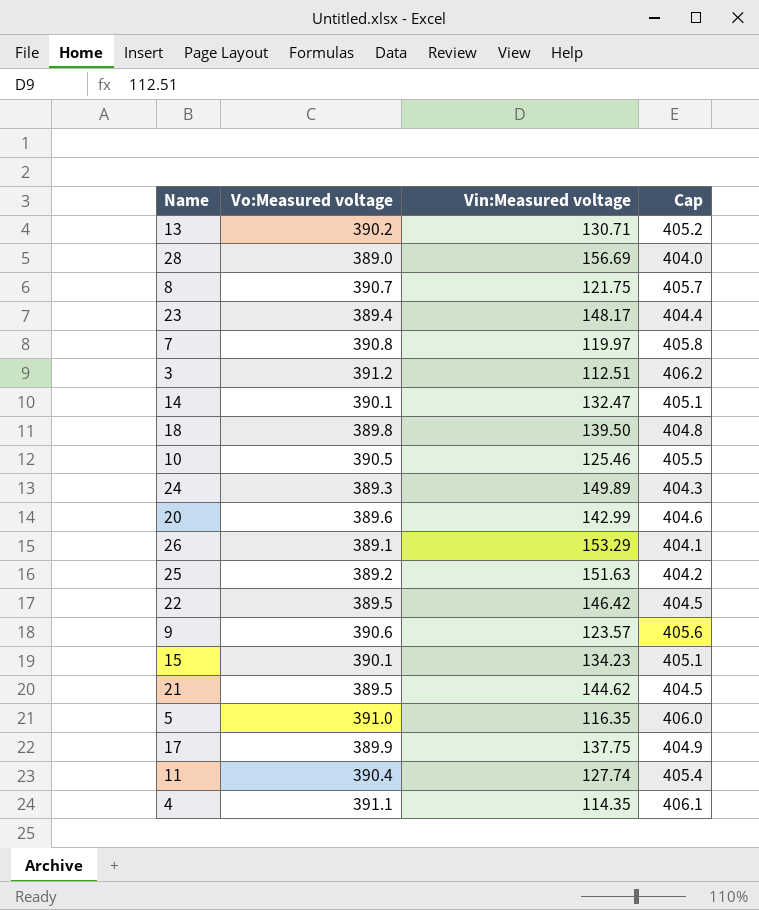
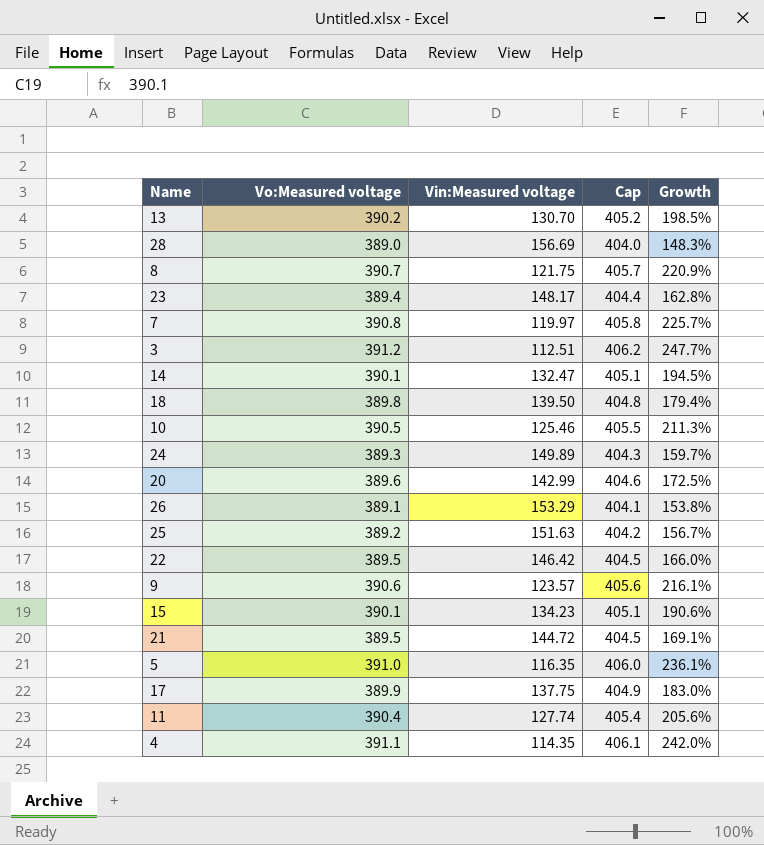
column Growth | formula: none -> ([Vo:Measured voltage] - [Vin:Measured voltage]) / [Vin:Measured voltage]
13 | Vin:Measured voltage: 130.71 -> 130.70
21 | Vin:Measured voltage: 144.62 -> 144.72

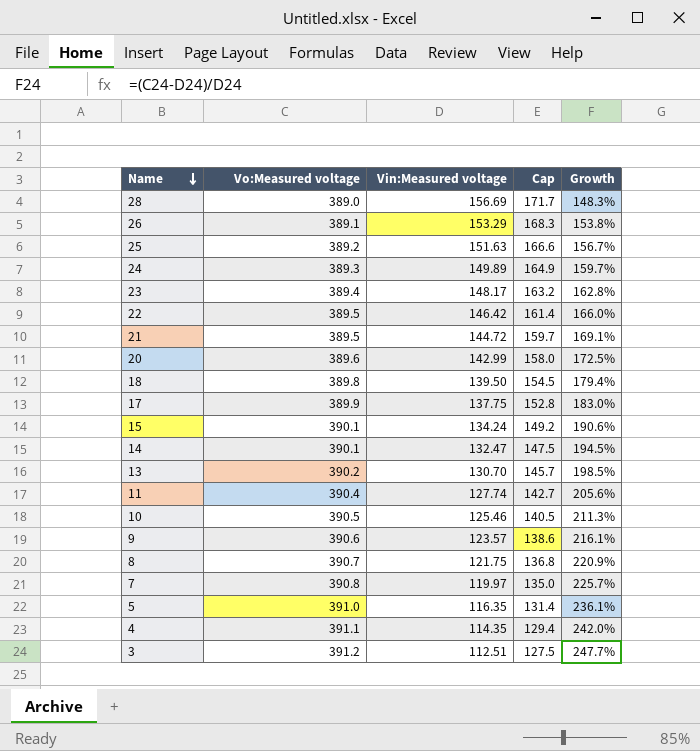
row order: none -> Name descending
column Cap | formula: [Vo:Measured voltage] + 15 -> [Vin:Measured voltage] + 15
15 | Vin:Measured voltage: 134.23 -> 134.24

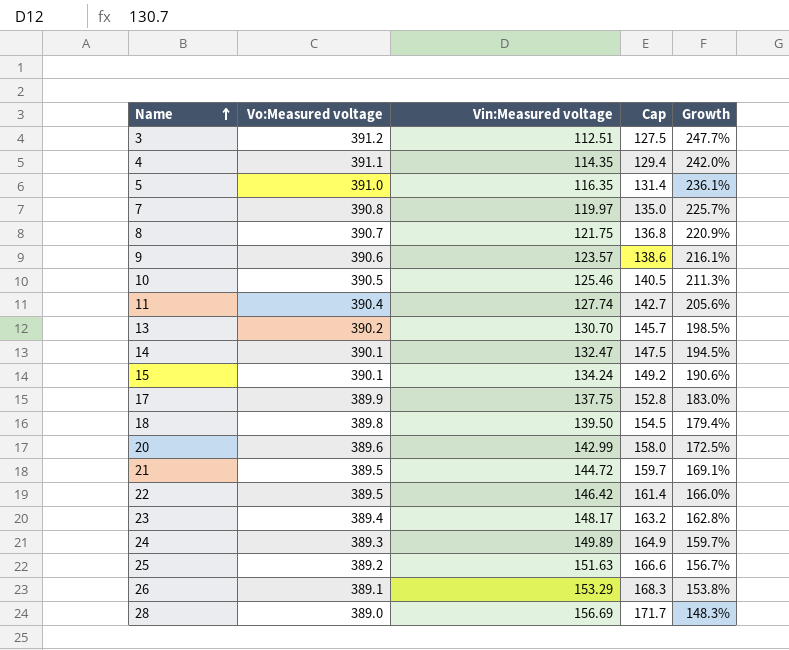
row order: Name descending -> Name ascending

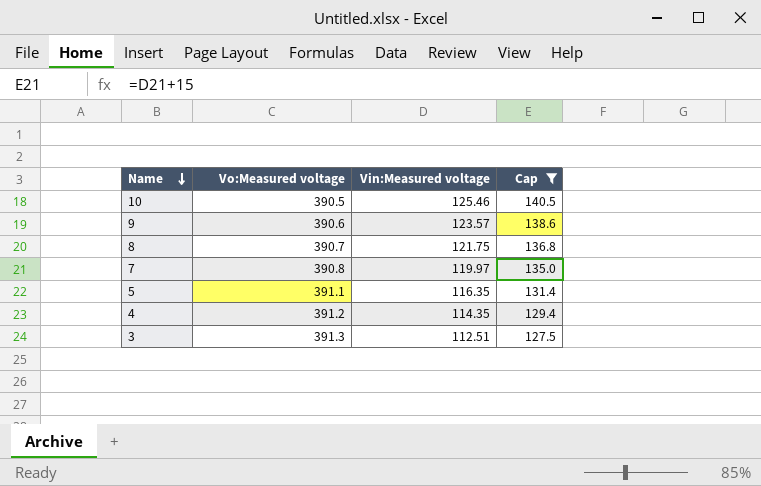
filter: none -> Cap <= 140.5
row order: Name ascending -> Name descending
column Growth | formula: ([Vo:Measured voltage] - [Vin:Measured voltage]) / [Vin:Measured voltage] -> none
5 | Vo:Measured voltage: 391.0 -> 391.1
4 | Vo:Measured voltage: 391.1 -> 391.2
3 | Vo:Measured voltage: 391.2 -> 391.3

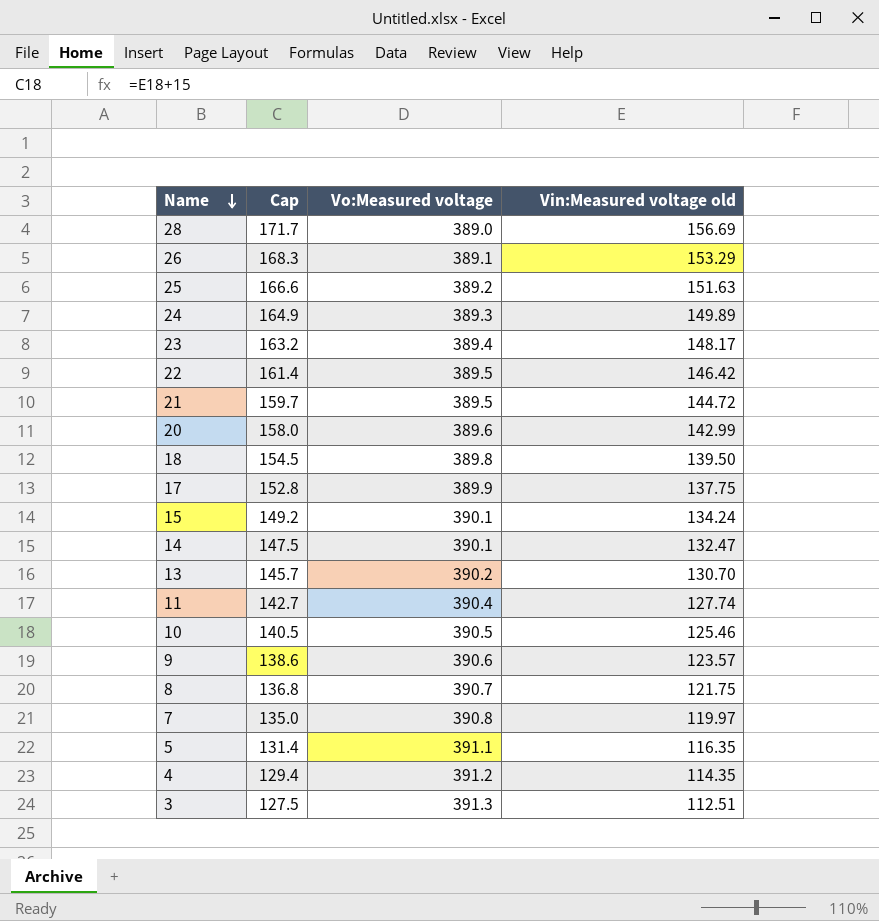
filter: Cap <= 140.5 -> none
column Cap | position: 4 -> 2
column name: Vin:Measured voltage -> Vin:Measured voltage old

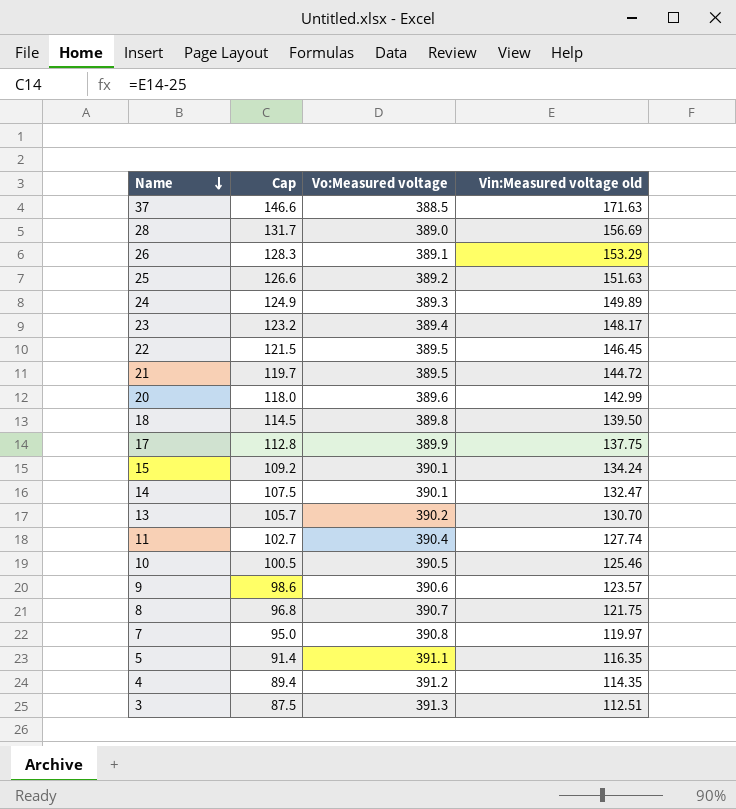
column Cap | formula: [Vin:Measured voltage old] + 15 -> [Vin:Measured voltage old] - 25
row 37: none -> 146.6 | 388.5 | 171.63
22 | Vin:Measured voltage old: 146.42 -> 146.45

